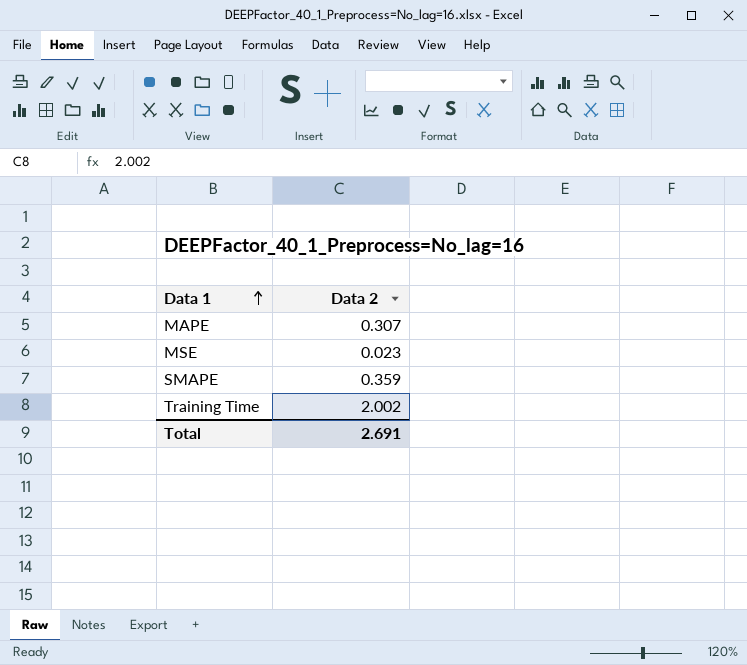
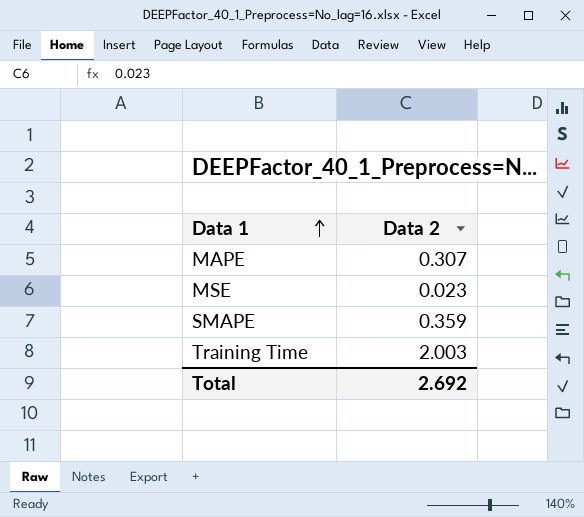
Training Time | Data 2: 2.002 -> 2.003
Total | Data 2: 2.691 -> 2.692

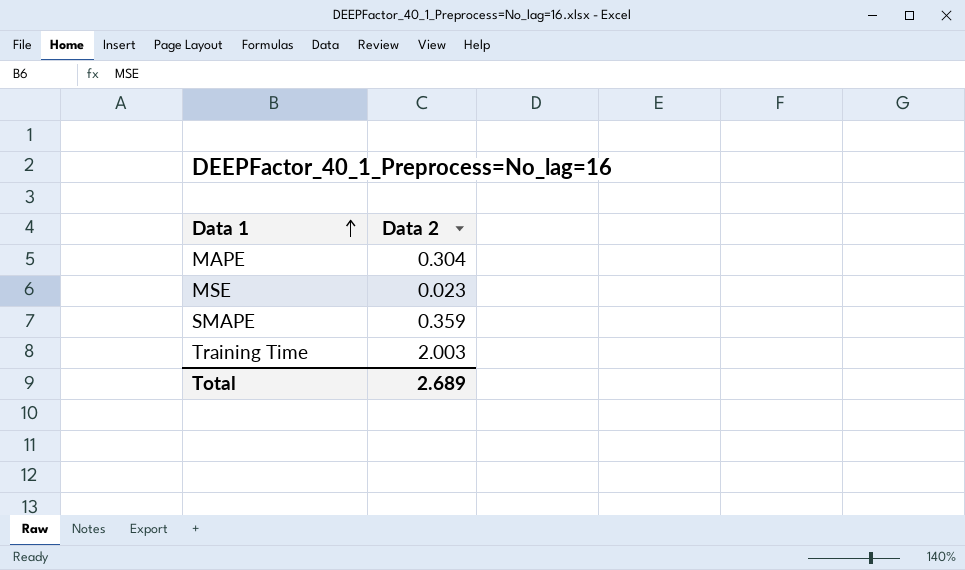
MAPE | Data 2: 0.307 -> 0.304
Total | Data 2: 2.692 -> 2.689

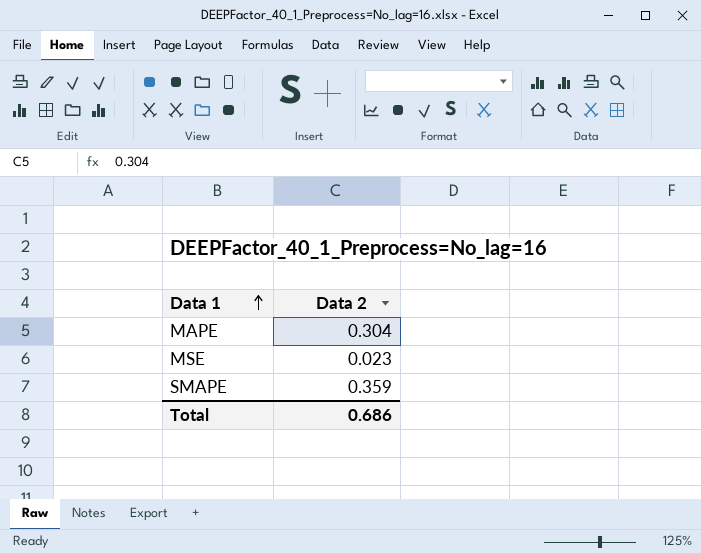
row Training Time: 2.003 -> none
Total | Data 2: 2.689 -> 0.686

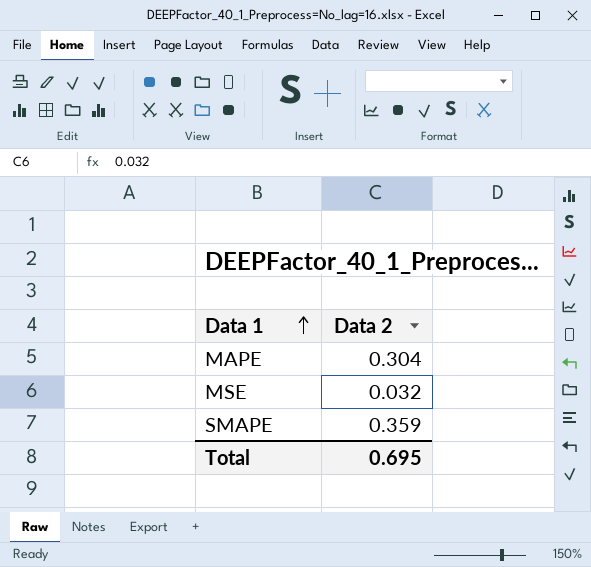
MSE | Data 2: 0.023 -> 0.032
Total | Data 2: 0.686 -> 0.695

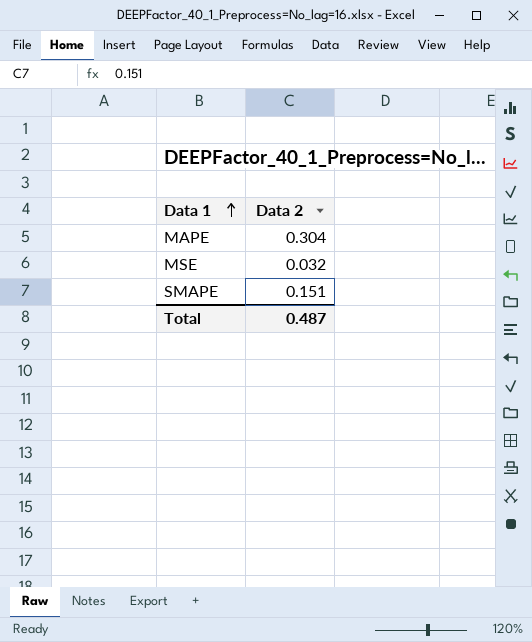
SMAPE | Data 2: 0.359 -> 0.151
Total | Data 2: 0.695 -> 0.487

